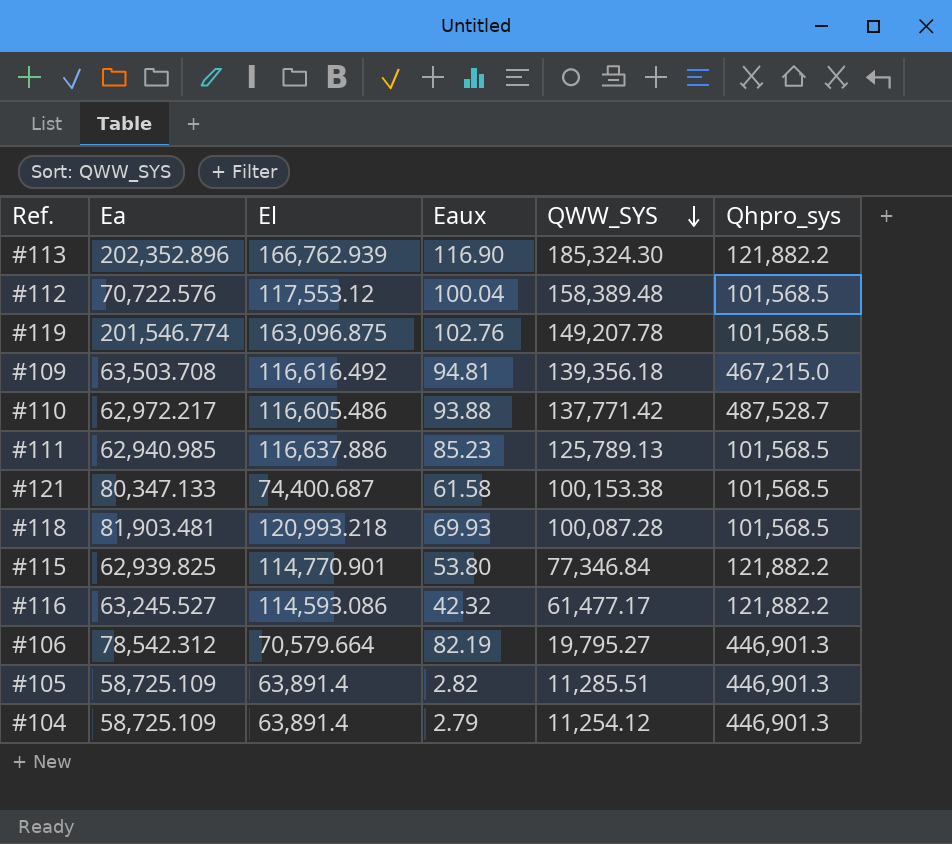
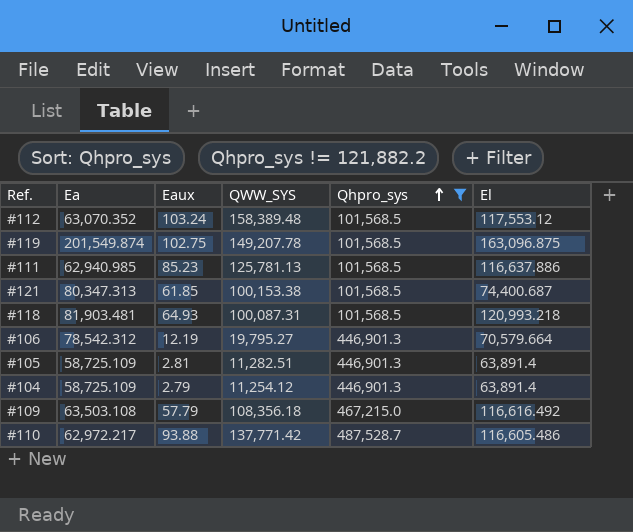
filter: none -> Qhpro_sys != 121,882.2
row order: QWW_SYS descending -> Qhpro_sys ascending
column El | position: 3 -> 6
#112 | Ea: 70,722.576 -> 63,070.352
#112 | Eaux: 100.04 -> 103.24
#119 | Ea: 201,546.774 -> 201,549.874
#119 | Eaux: 102.76 -> 102.75
#111 | QWW_SYS: 125,789.13 -> 125,781.13
#121 | Ea: 80,347.133 -> 80,347.313
#121 | Eaux: 61.58 -> 61.85
#118 | Eaux: 69.93 -> 64.93
#118 | QWW_SYS: 100,087.28 -> 100,087.31
#106 | Eaux: 82.19 -> 12.19
#105 | Eaux: 2.82 -> 2.81
#105 | QWW_SYS: 11,285.51 -> 11,282.51
#109 | Ea: 63,503.708 -> 63,503.108
#109 | Eaux: 94.81 -> 57.79
#109 | QWW_SYS: 139,356.18 -> 108,356.18

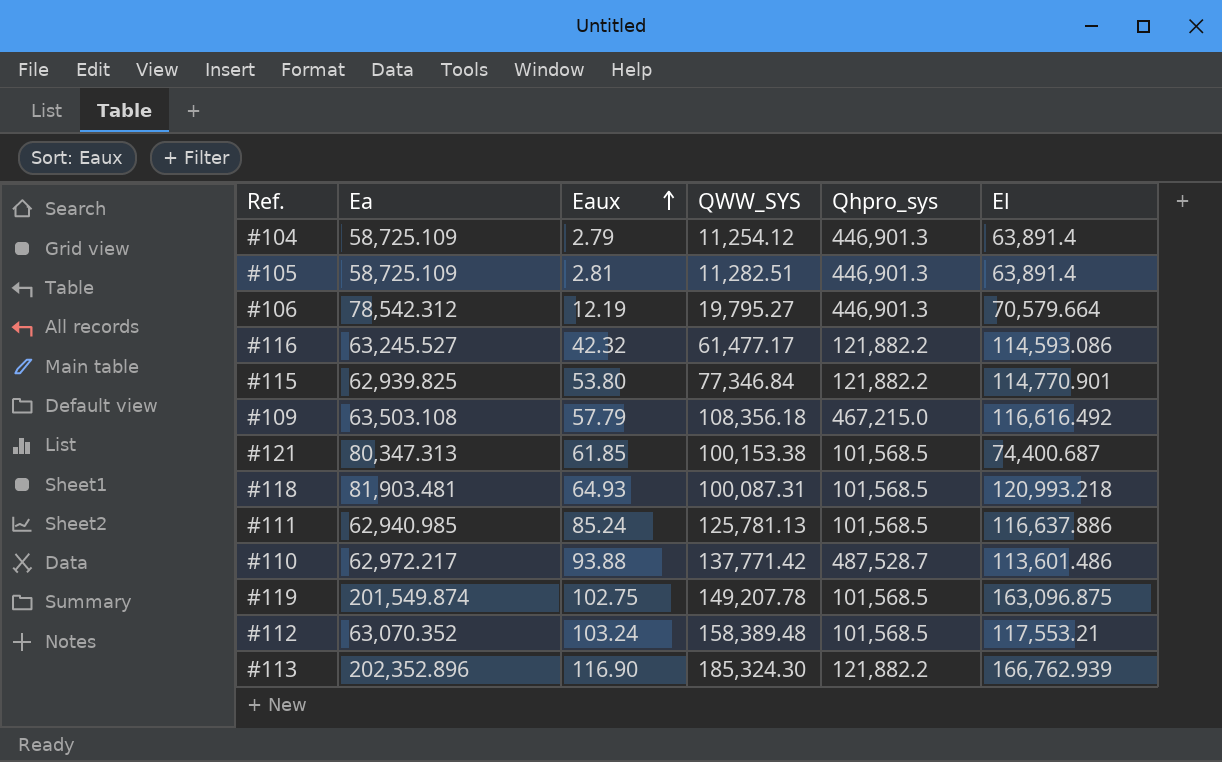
filter: Qhpro_sys != 121,882.2 -> none
row order: Qhpro_sys ascending -> Eaux ascending
#111 | Eaux: 85.23 -> 85.24
#110 | El: 116,605.486 -> 113,601.486
#112 | El: 117,553.12 -> 117,553.21

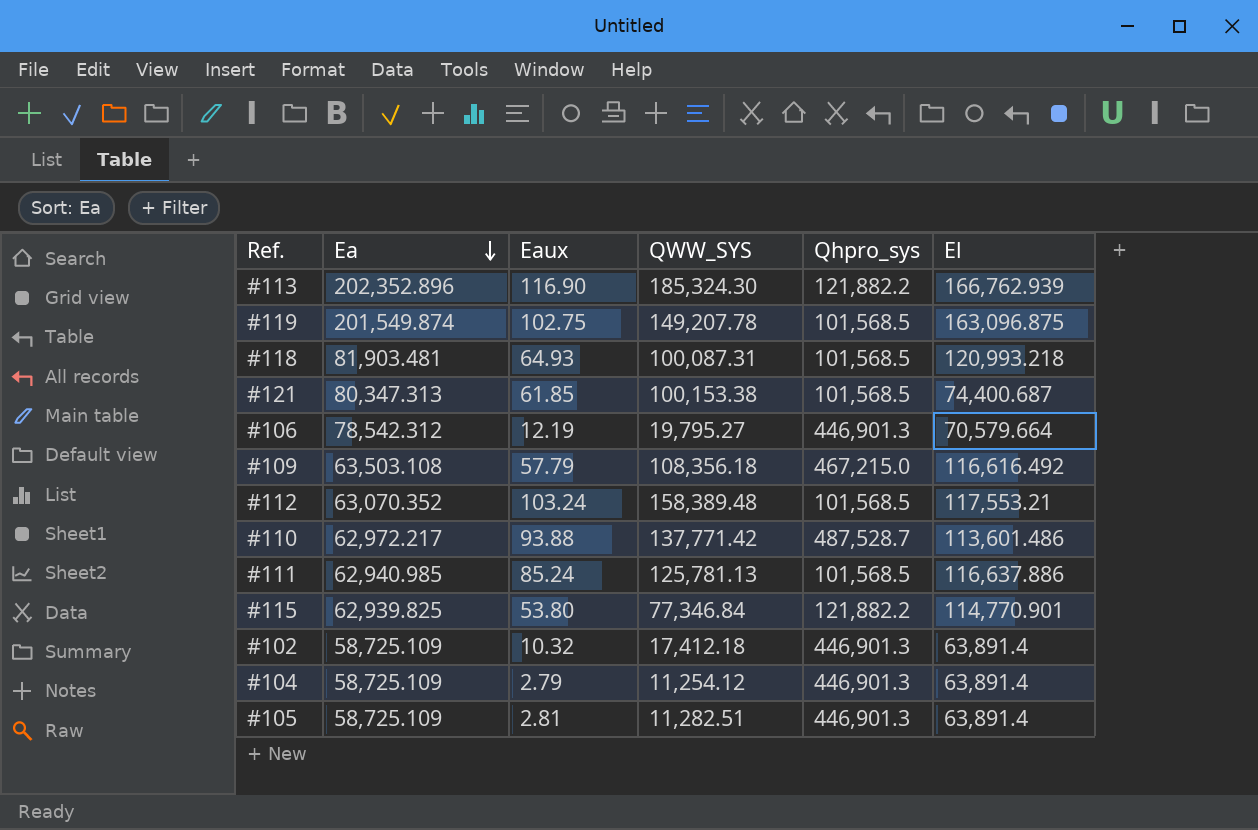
row order: Eaux ascending -> Ea descending
row #116: 63,245.527 | 42.32 | 61,477.17 | 121,882.2 | 114,593.086 -> none
row #102: none -> 58,725.109 | 10.32 | 17,412.18 | 446,901.3 | 63,891.4

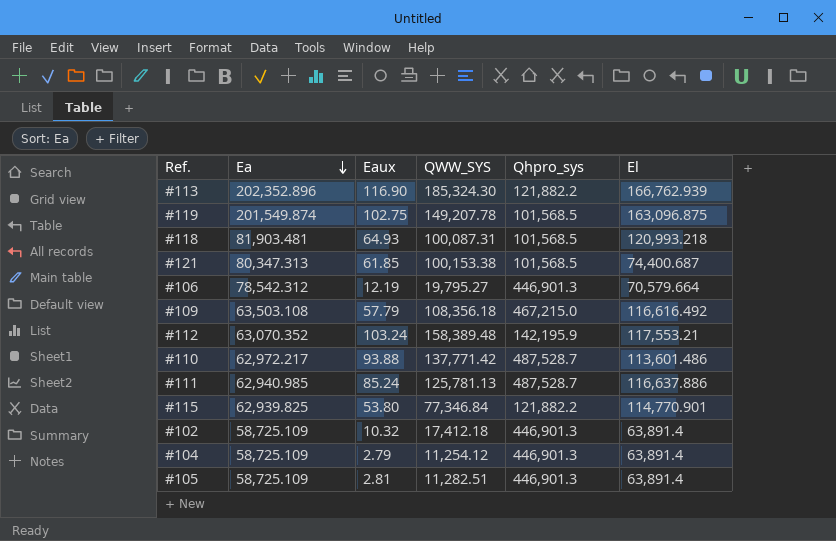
#112 | Qhpro_sys: 101,568.5 -> 142,195.9
#111 | Qhpro_sys: 101,568.5 -> 487,528.7

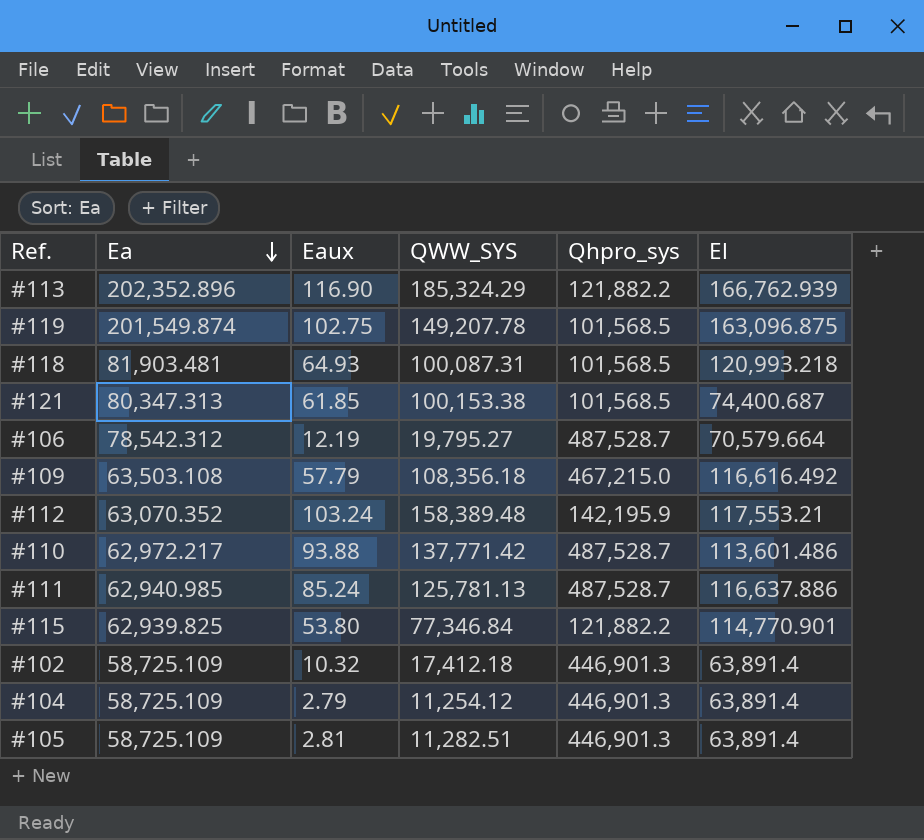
#113 | QWW_SYS: 185,324.30 -> 185,324.29
#106 | Qhpro_sys: 446,901.3 -> 487,528.7

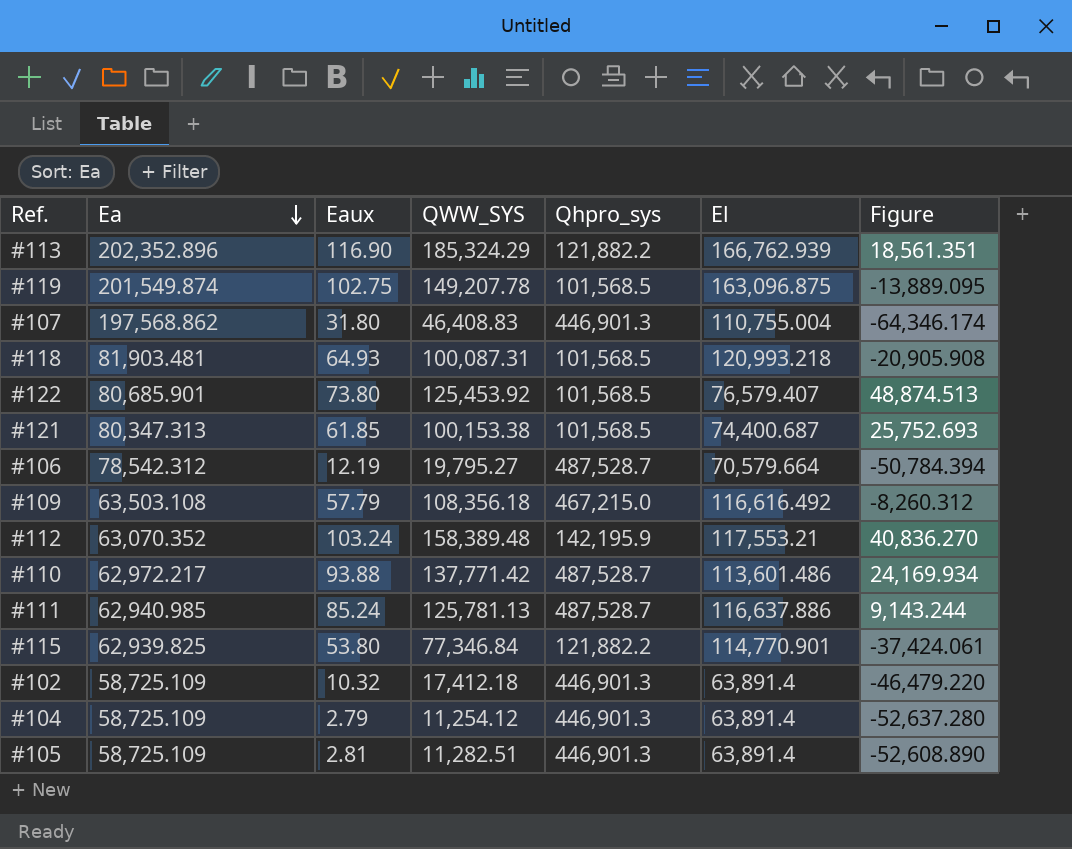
column Figure | formula: none -> [QWW_SYS] - [El]
row #107: none -> 197,568.862 | 31.80 | 46,408.83 | 446,901.3 | 110,755.004 | -64,346.174
row #122: none -> 80,685.901 | 73.80 | 125,453.92 | 101,568.5 | 76,579.407 | 48,874.513

